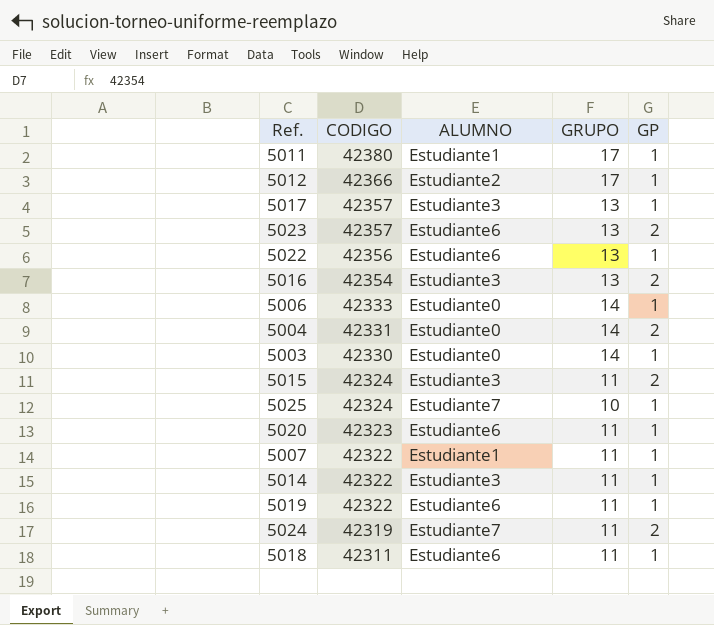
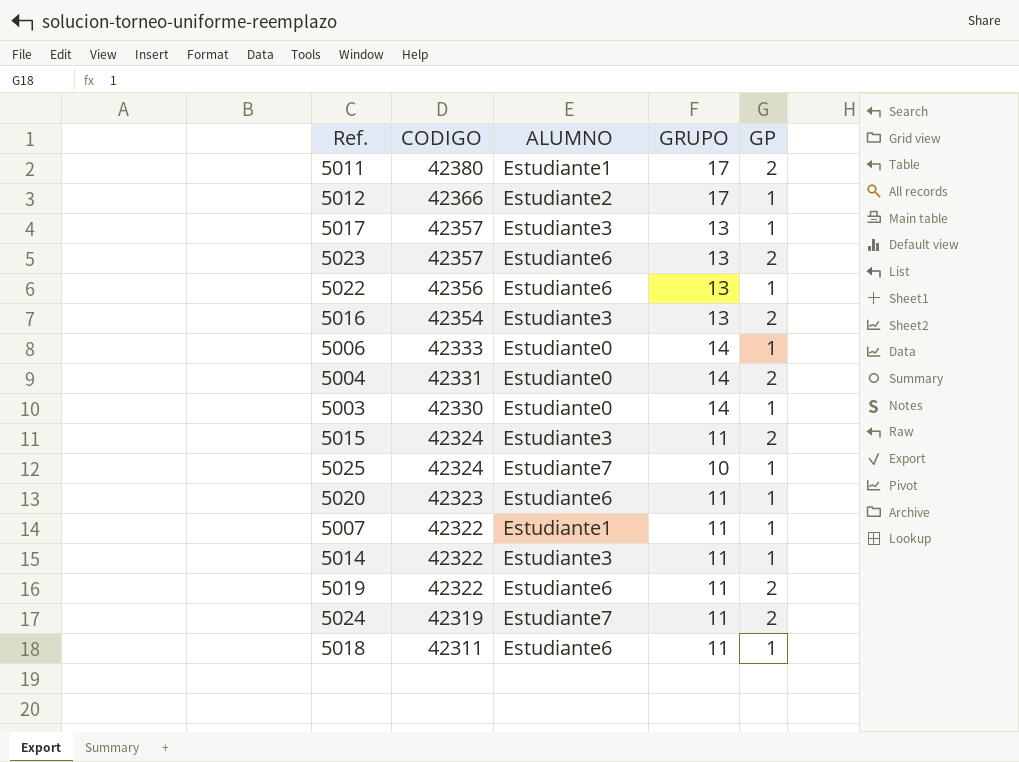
5011 | GP: 1 -> 2
5019 | GP: 1 -> 2

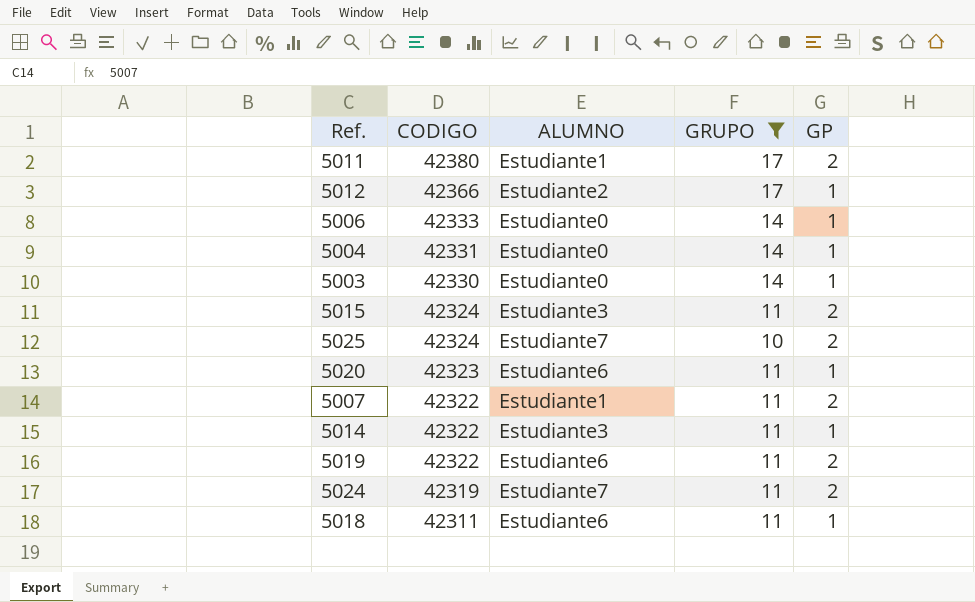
filter: none -> GRUPO != 13
5004 | GP: 2 -> 1
5025 | GP: 1 -> 2
5007 | GP: 1 -> 2

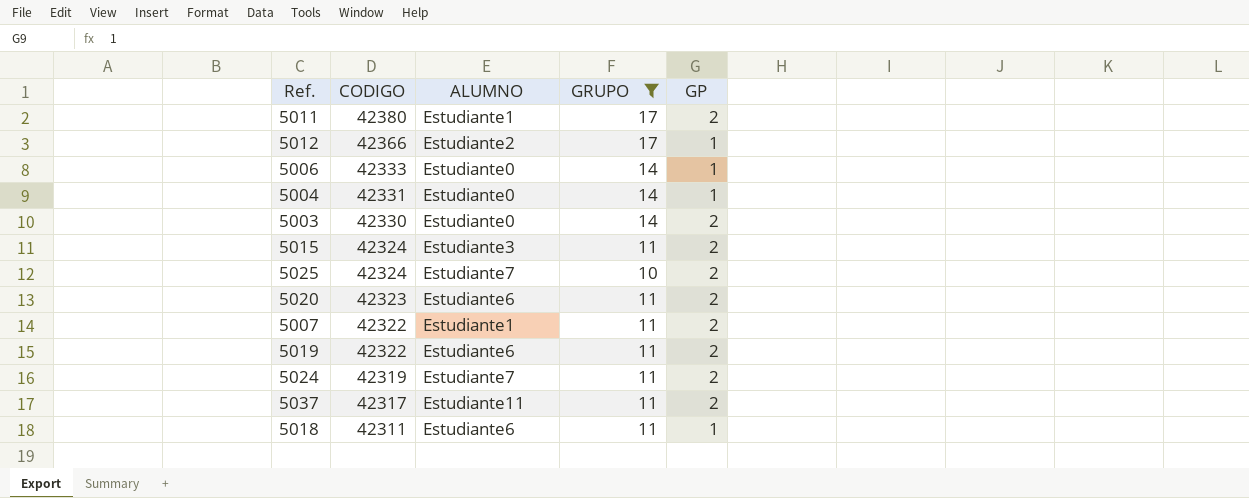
row 5014: 42322 | Estudiante3 | 11 | 1 -> none
5003 | GP: 1 -> 2
5020 | GP: 1 -> 2
row 5037: none -> 42317 | Estudiante11 | 11 | 2

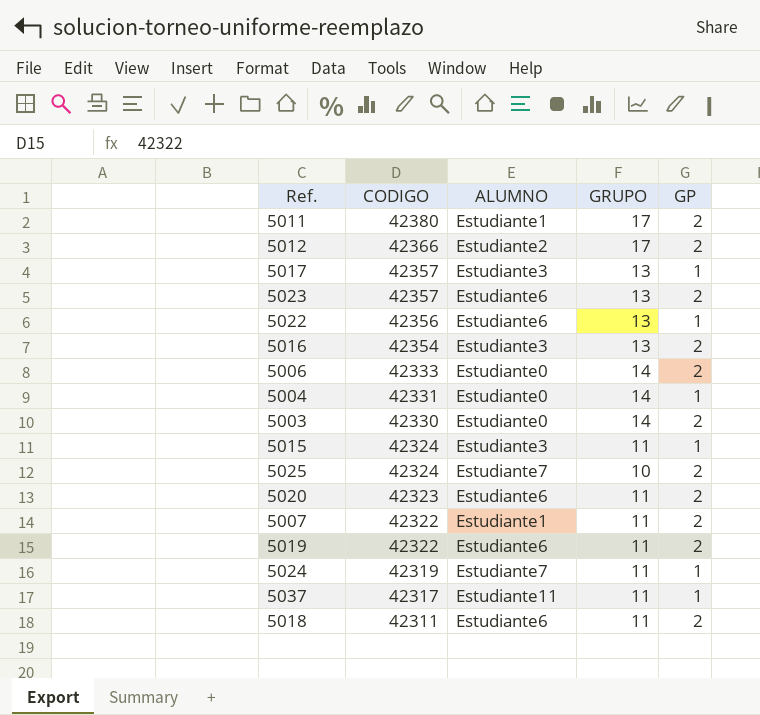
filter: GRUPO != 13 -> none
5012 | GP: 1 -> 2
5006 | GP: 1 -> 2
5015 | GP: 2 -> 1
5024 | GP: 2 -> 1
5037 | GP: 2 -> 1
5018 | GP: 1 -> 2

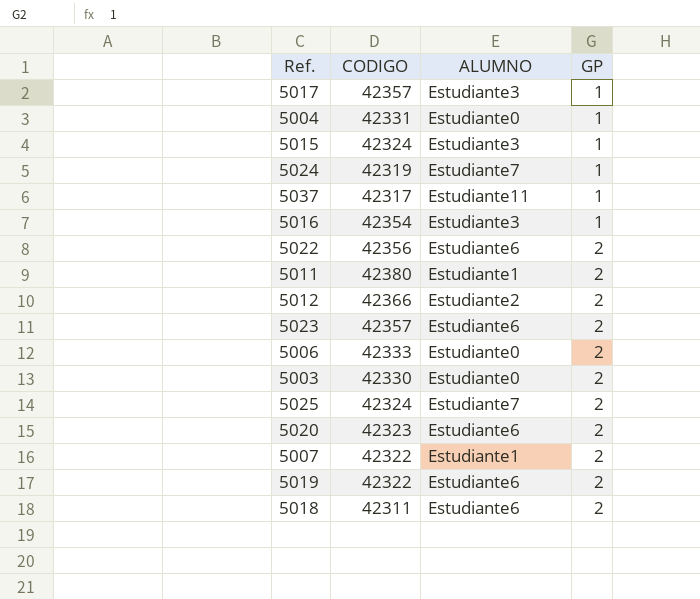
row order: CODIGO descending -> GP ascending
column GRUPO | position: 4 -> none
5016 | GP: 2 -> 1
5022 | GP: 1 -> 2

